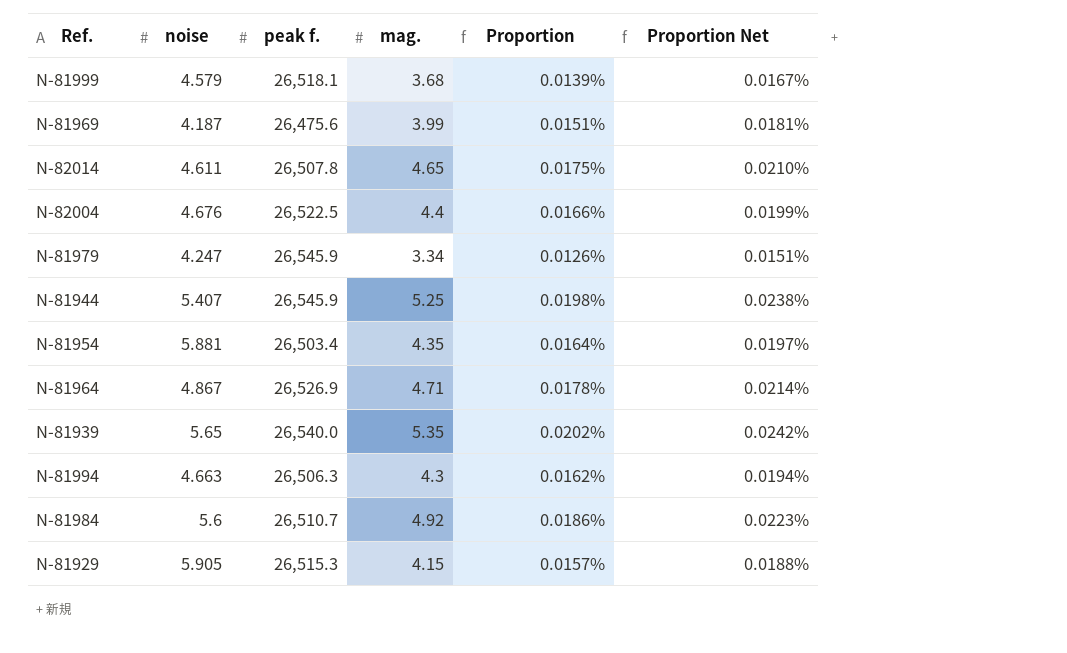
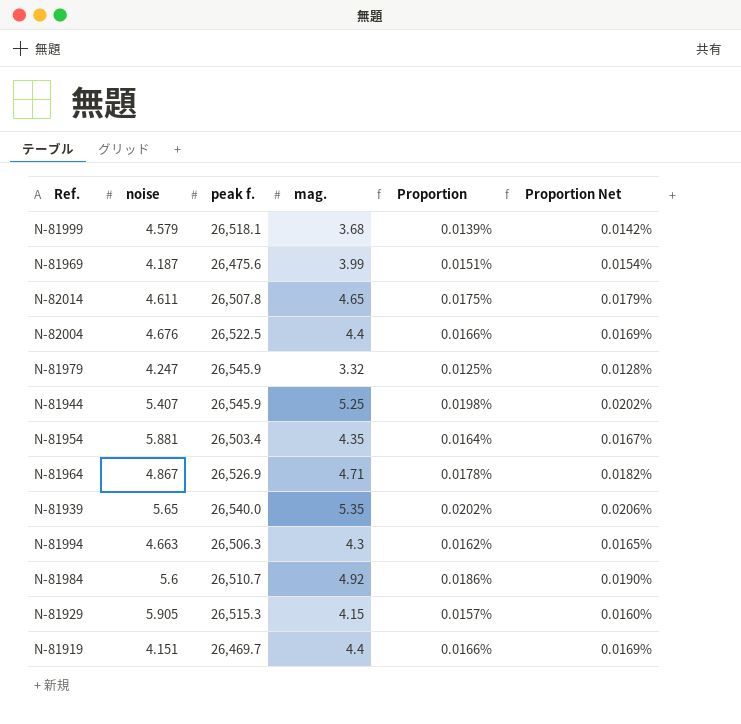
column Proportion Net | formula: [Proportion] * 1.2 -> [Proportion] * 1.02
N-81979 | mag.: 3.34 -> 3.32
N-81979 | Proportion: 0.0126% -> 0.0125%
row N-81919: none -> 4.151 | 26,469.7 | 4.4 | 0.0166% | 0.0169%

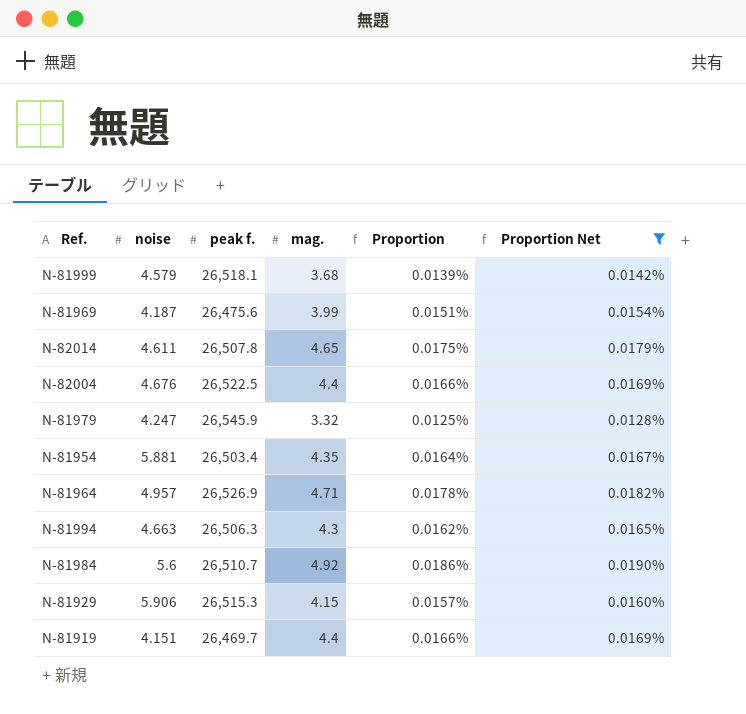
filter: none -> Proportion Net <= 0.0190%
N-81964 | noise: 4.867 -> 4.957
N-81929 | noise: 5.905 -> 5.906

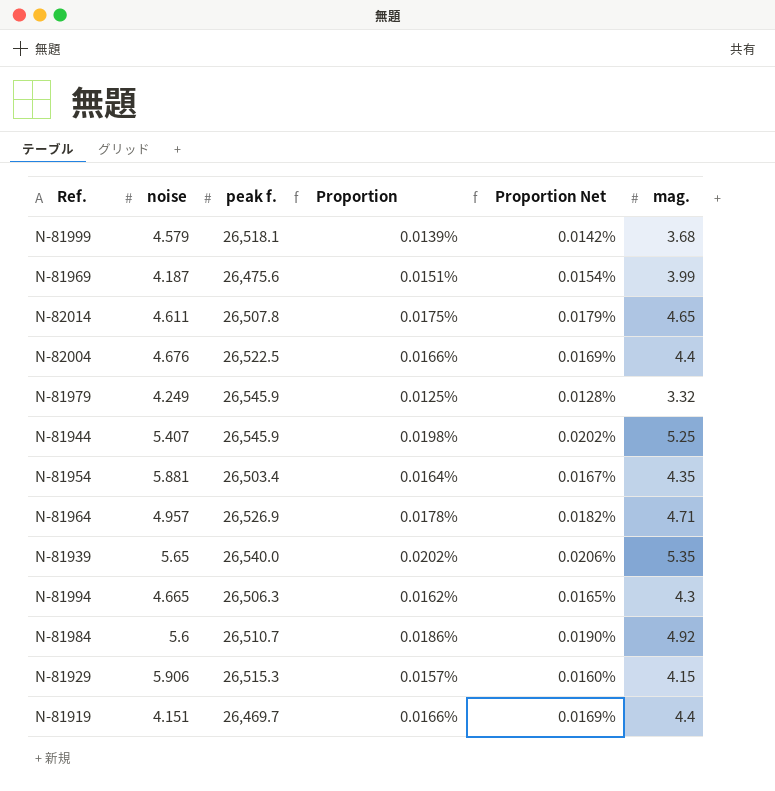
filter: Proportion Net <= 0.0190% -> none
column mag. | position: 4 -> 6
N-81979 | noise: 4.247 -> 4.249
N-81994 | noise: 4.663 -> 4.665

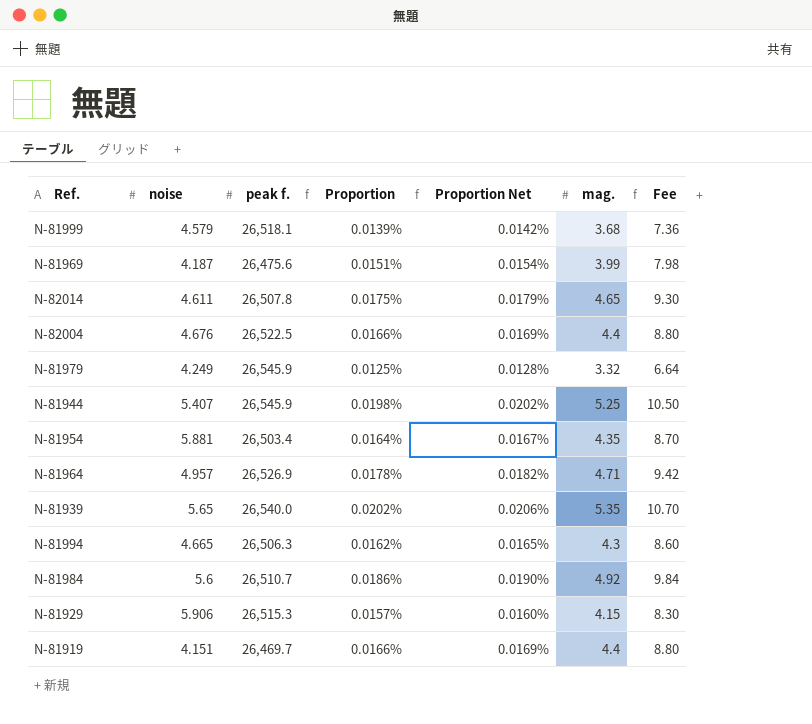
column Fee | formula: none -> [mag.] * 2

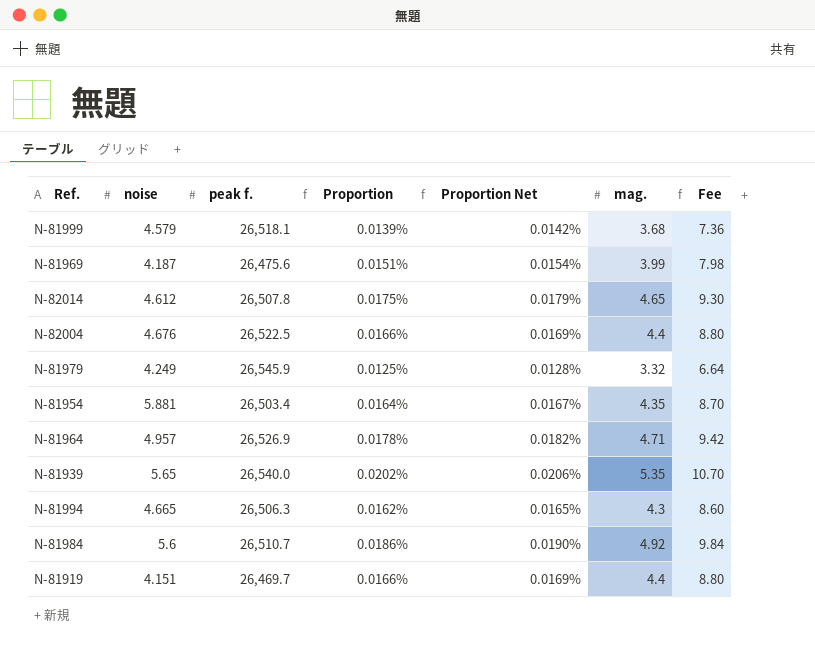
row N-81944: 5.407 | 26,545.9 | 0.0198% | 0.0202% | 5.25 | 10.50 -> none
row N-81929: 5.906 | 26,515.3 | 0.0157% | 0.0160% | 4.15 | 8.30 -> none
N-82014 | noise: 4.611 -> 4.612

